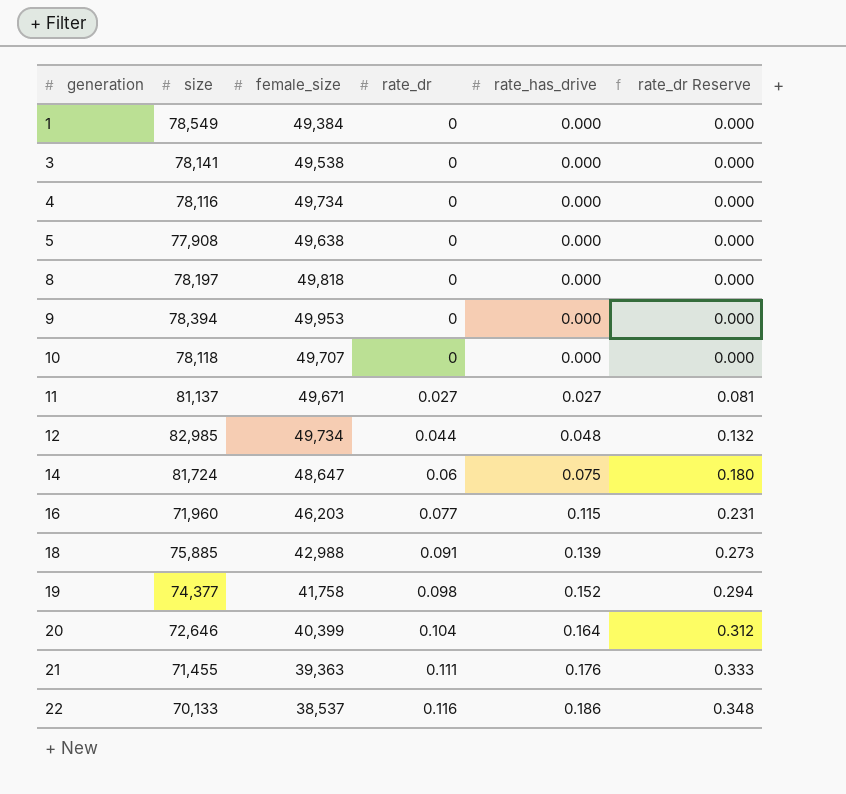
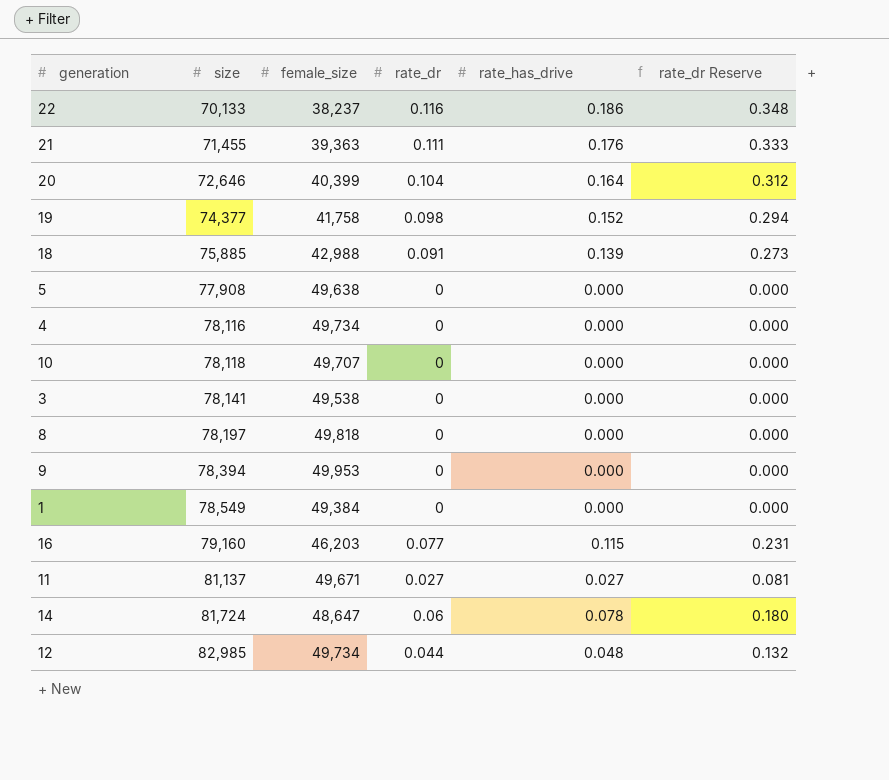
row order: generation ascending -> size ascending
22 | female_size: 38,537 -> 38,237
16 | size: 71,960 -> 79,160
14 | rate_has_drive: 0.075 -> 0.078

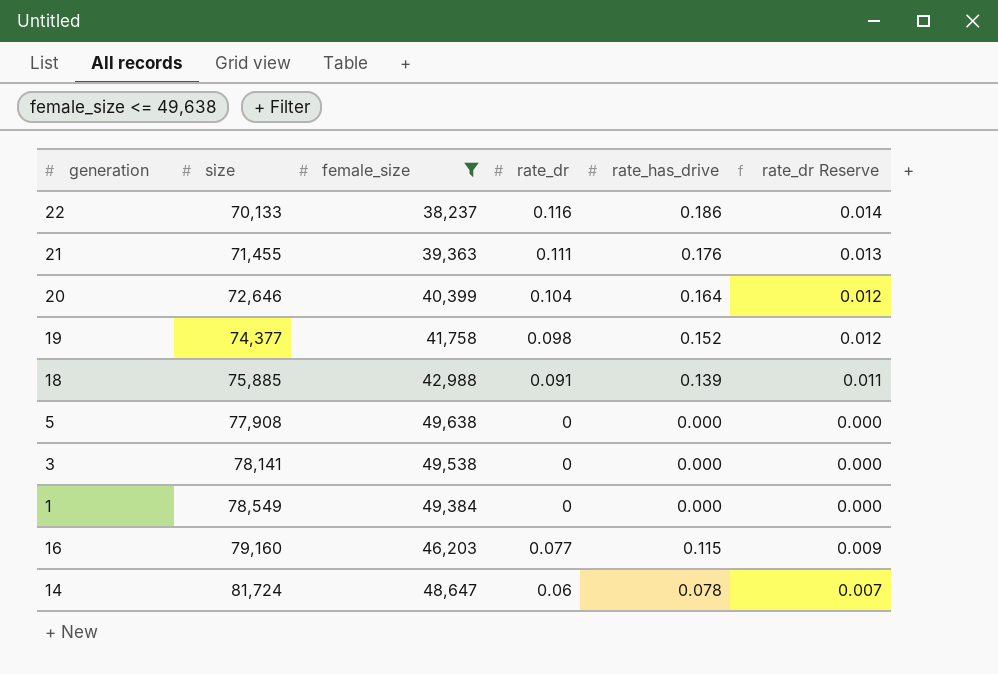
filter: none -> female_size <= 49,638
column rate_dr Reserve | formula: [rate_dr] * 3 -> [rate_dr] * 0.12

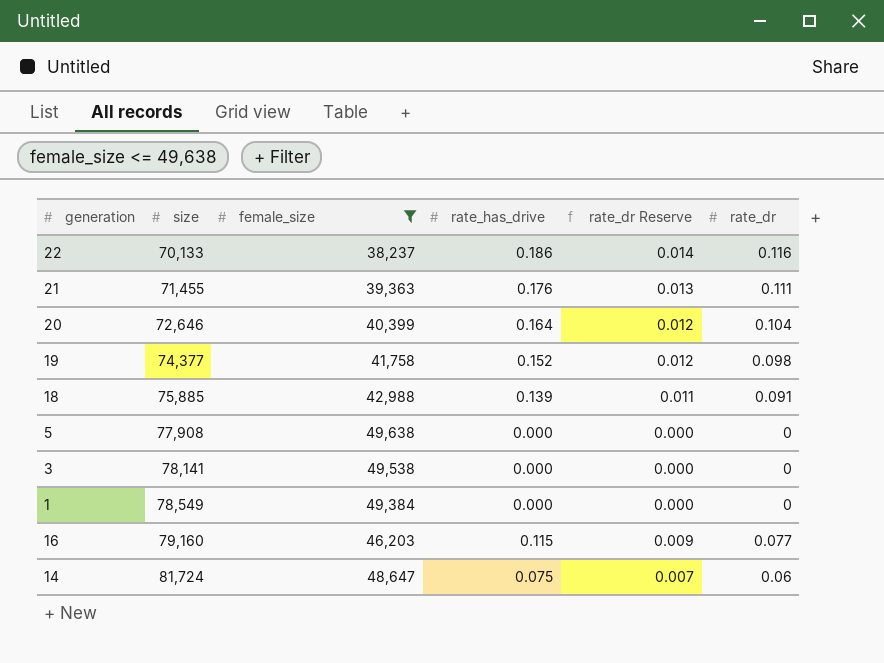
column rate_dr | position: 4 -> 6
14 | rate_has_drive: 0.078 -> 0.075

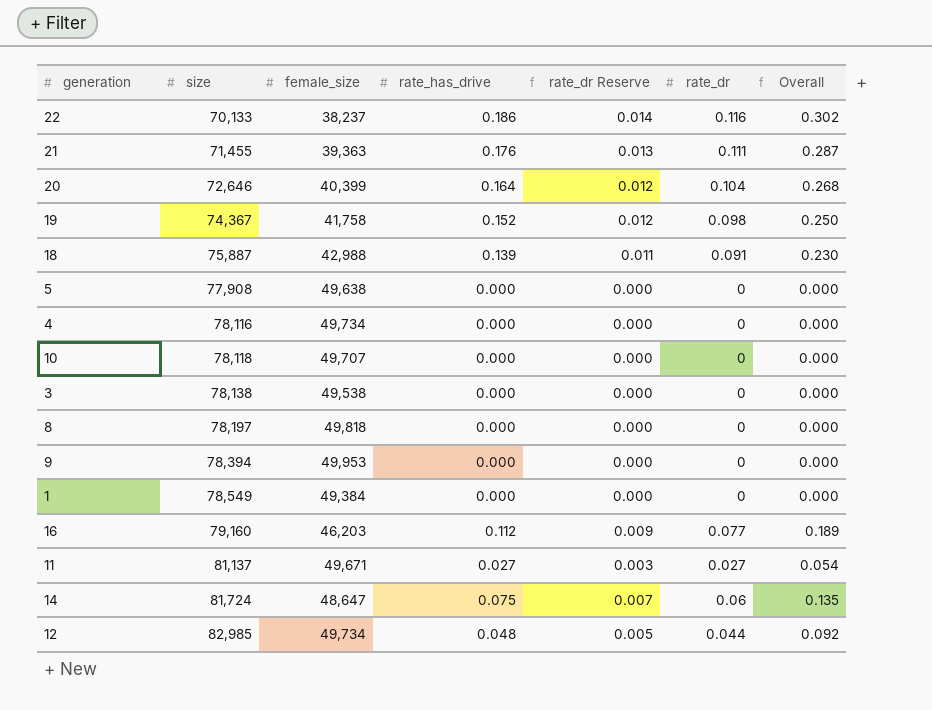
filter: female_size <= 49,638 -> none
column Overall | formula: none -> [rate_has_drive] + [rate_dr]
19 | size: 74,377 -> 74,367
18 | size: 75,885 -> 75,887
3 | size: 78,141 -> 78,138
16 | rate_has_drive: 0.115 -> 0.112

